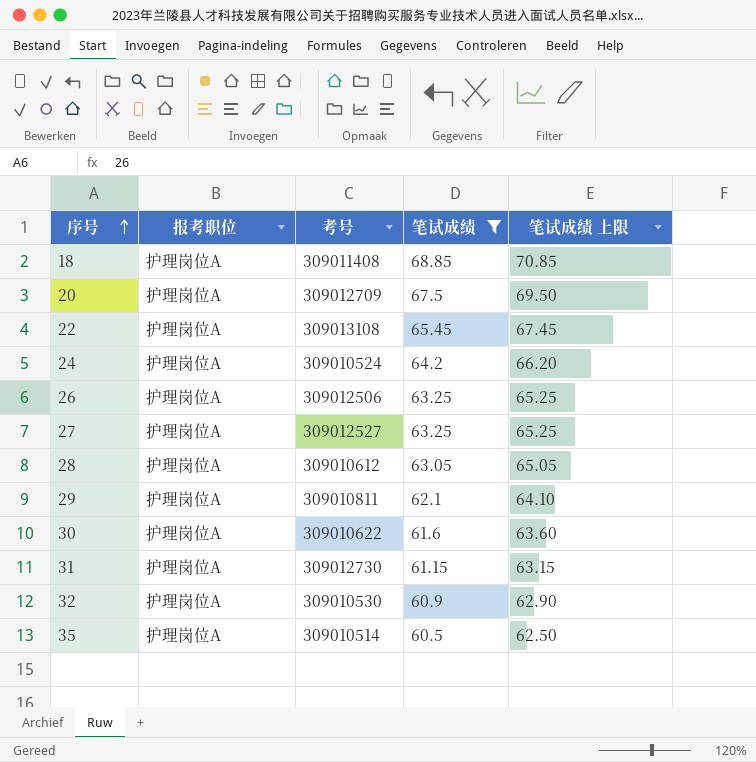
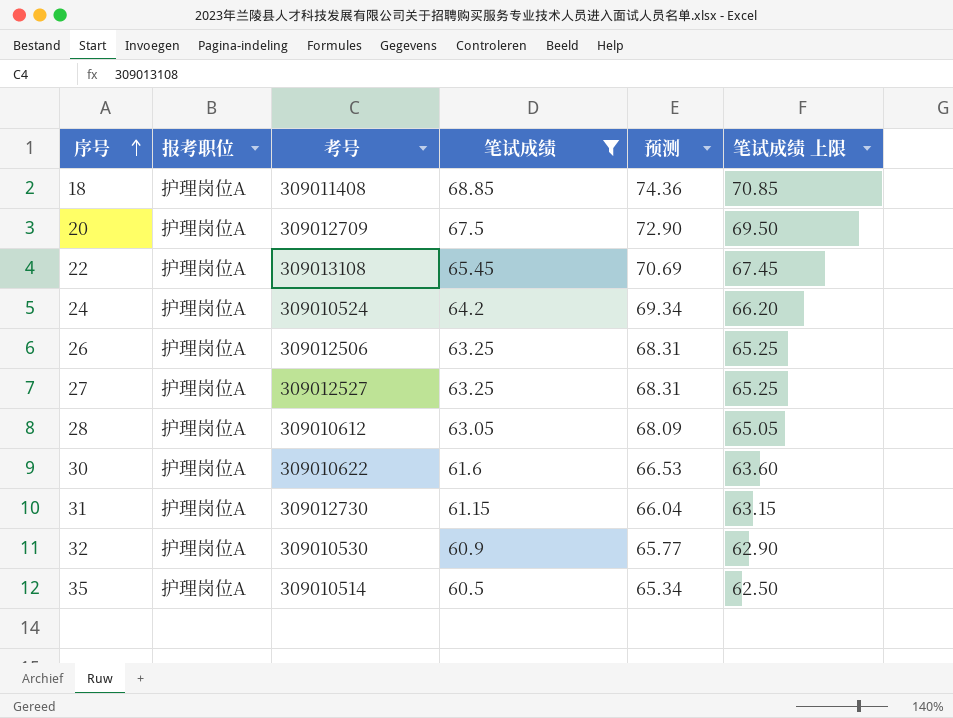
column 预测 | formula: none -> [笔试成绩] * 1.08
row 29: 护理岗位A | 309010811 | 62.1 | 64.10 -> none

